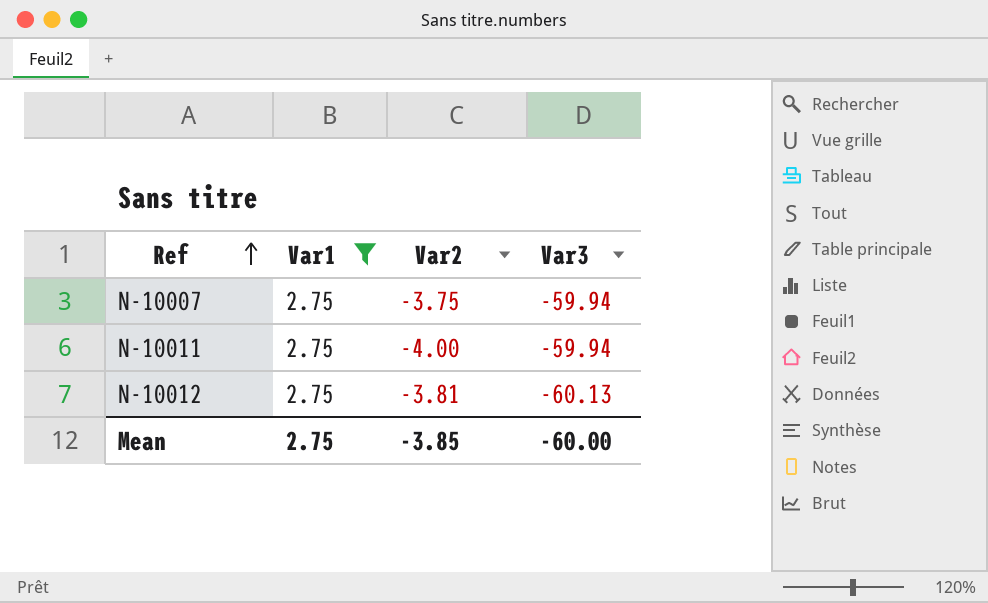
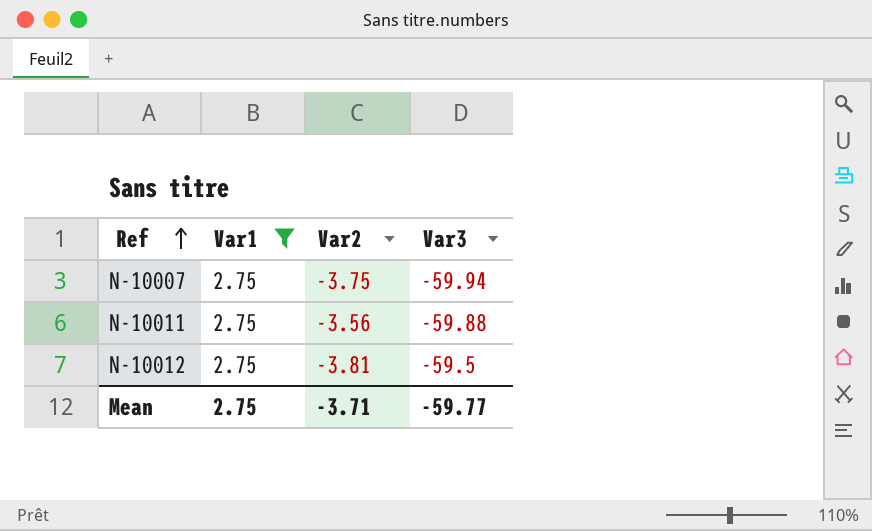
N-10011 | Var2: -4.00 -> -3.56
N-10011 | Var3: -59.94 -> -59.88
N-10012 | Var3: -60.13 -> -59.5
Mean | Var2: -3.85 -> -3.71
Mean | Var3: -60.00 -> -59.77

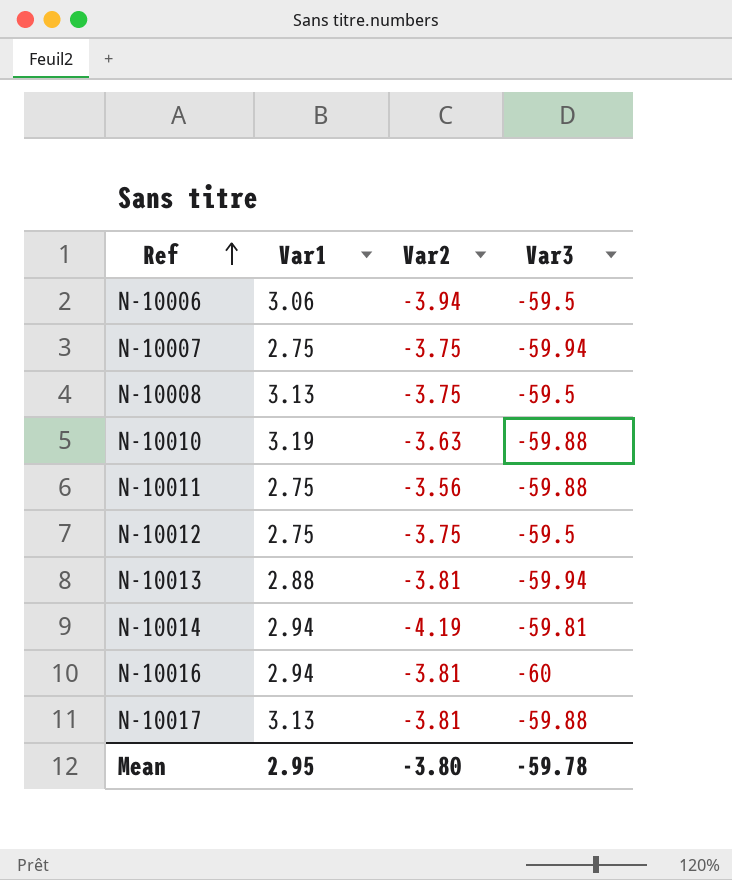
filter: Var1 = 2.75 -> none
N-10012 | Var2: -3.81 -> -3.75
Mean | Var1: 2.75 -> 2.95
Mean | Var2: -3.71 -> -3.80
Mean | Var3: -59.77 -> -59.78

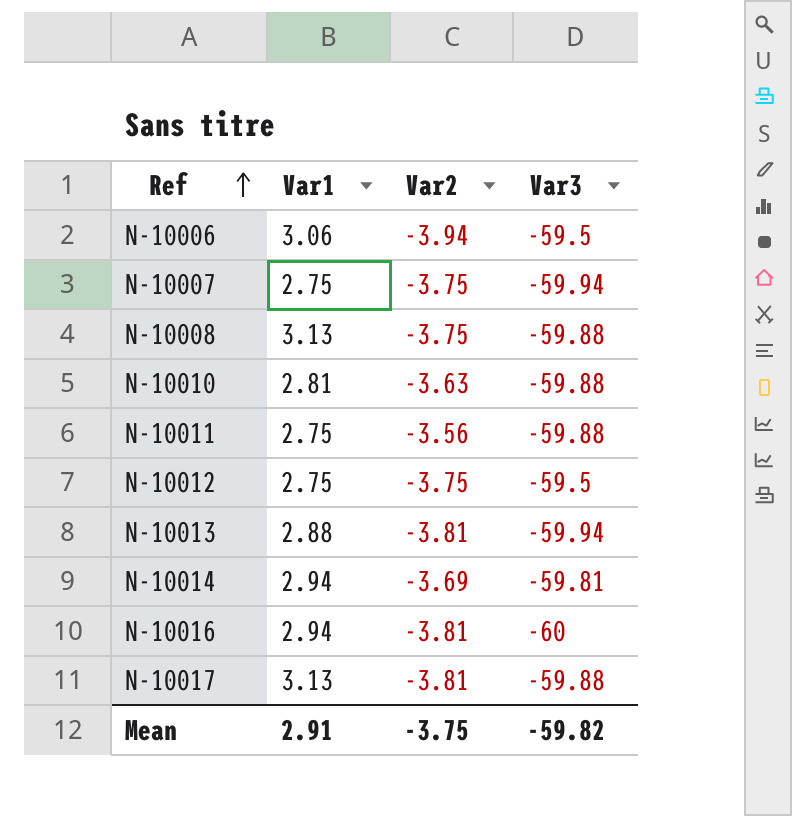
N-10008 | Var3: -59.5 -> -59.88
N-10010 | Var1: 3.19 -> 2.81
N-10014 | Var2: -4.19 -> -3.69
Mean | Var1: 2.95 -> 2.91
Mean | Var2: -3.80 -> -3.75
Mean | Var3: -59.78 -> -59.82

